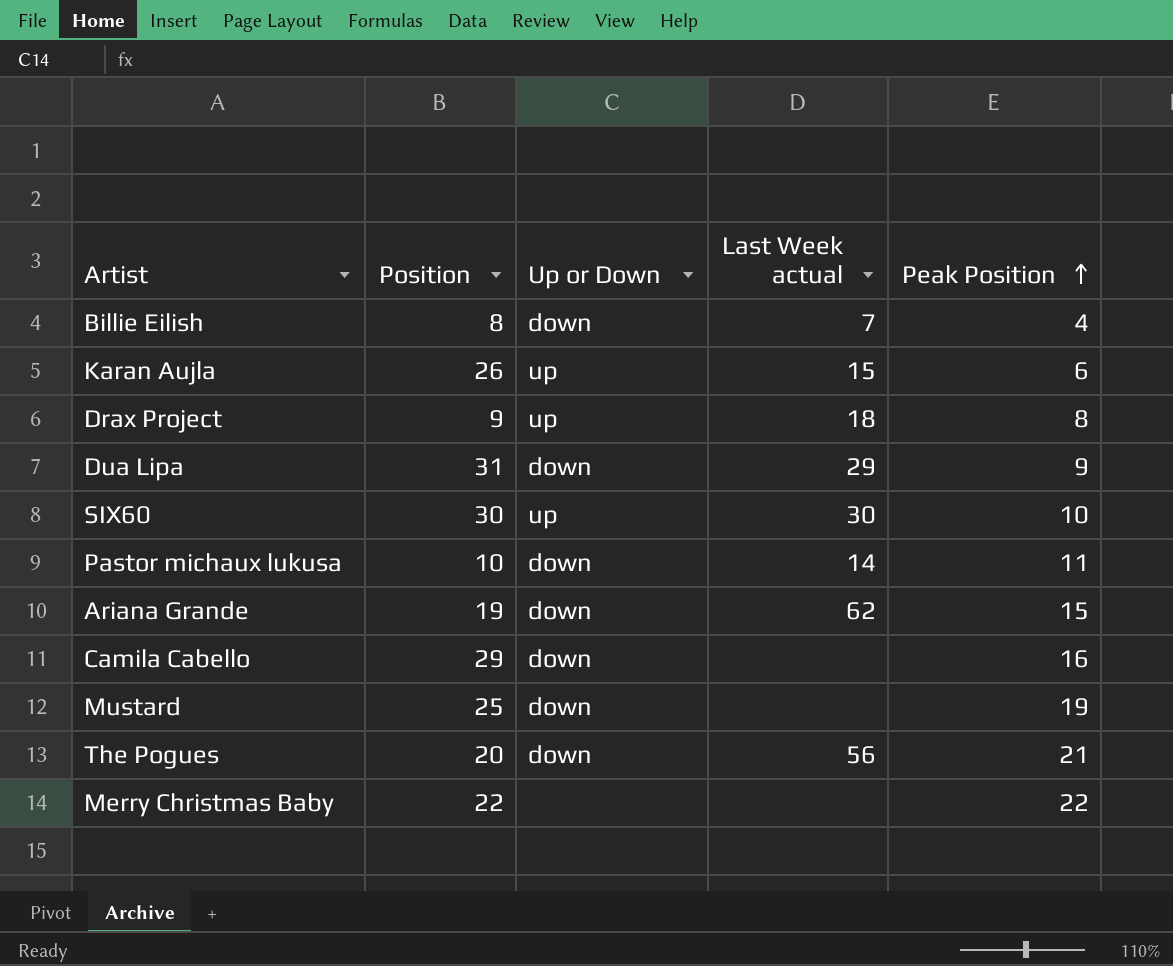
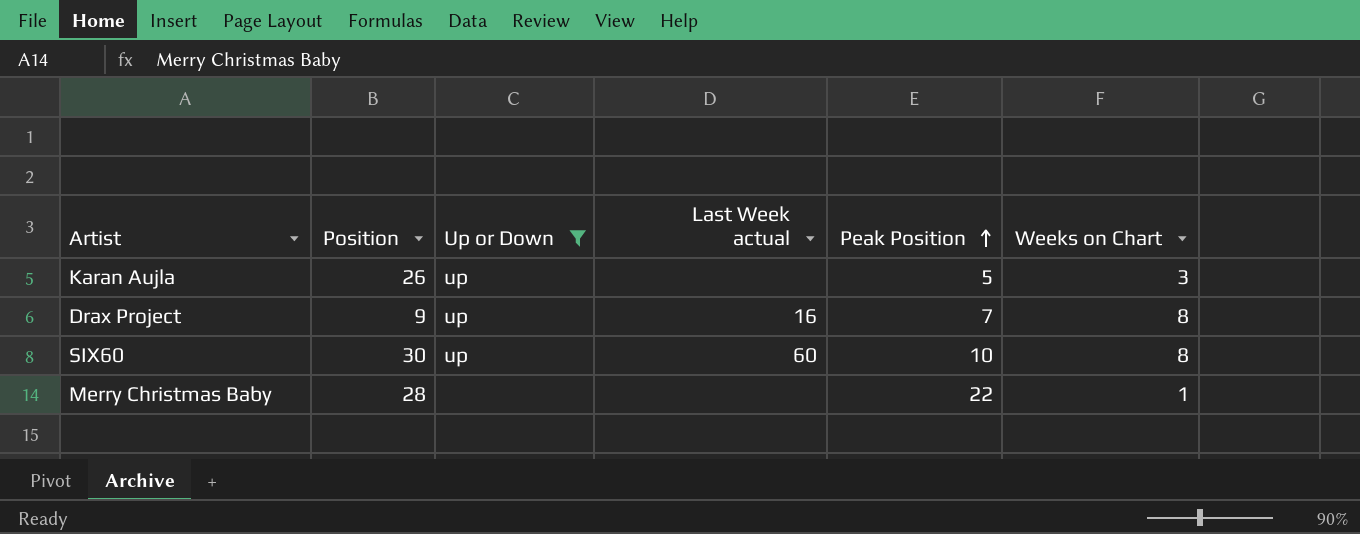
filter: none -> Up or Down != down
column Weeks on Chart | position: none -> 6
Karan Aujla | Last Week actual: 15 -> none
Karan Aujla | Peak Position: 6 -> 5
Drax Project | Last Week actual: 18 -> 16
Drax Project | Peak Position: 8 -> 7
SIX60 | Last Week actual: 30 -> 60
Merry Christmas Baby | Position: 22 -> 28

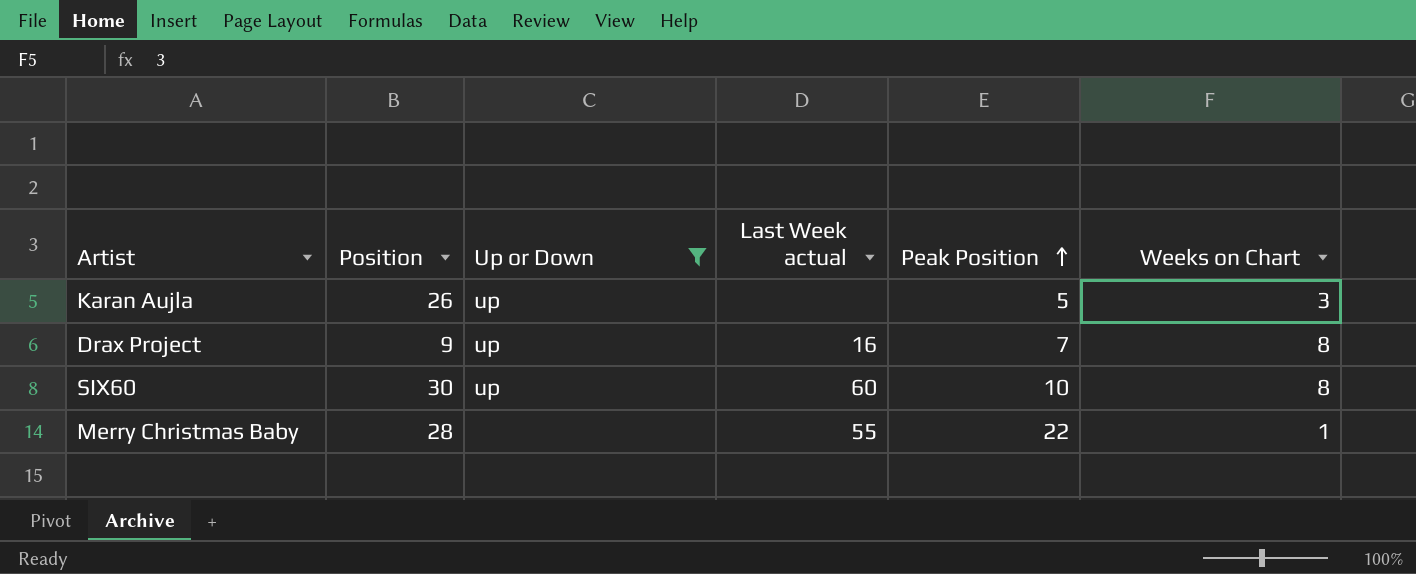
Merry Christmas Baby | Last Week actual: none -> 55

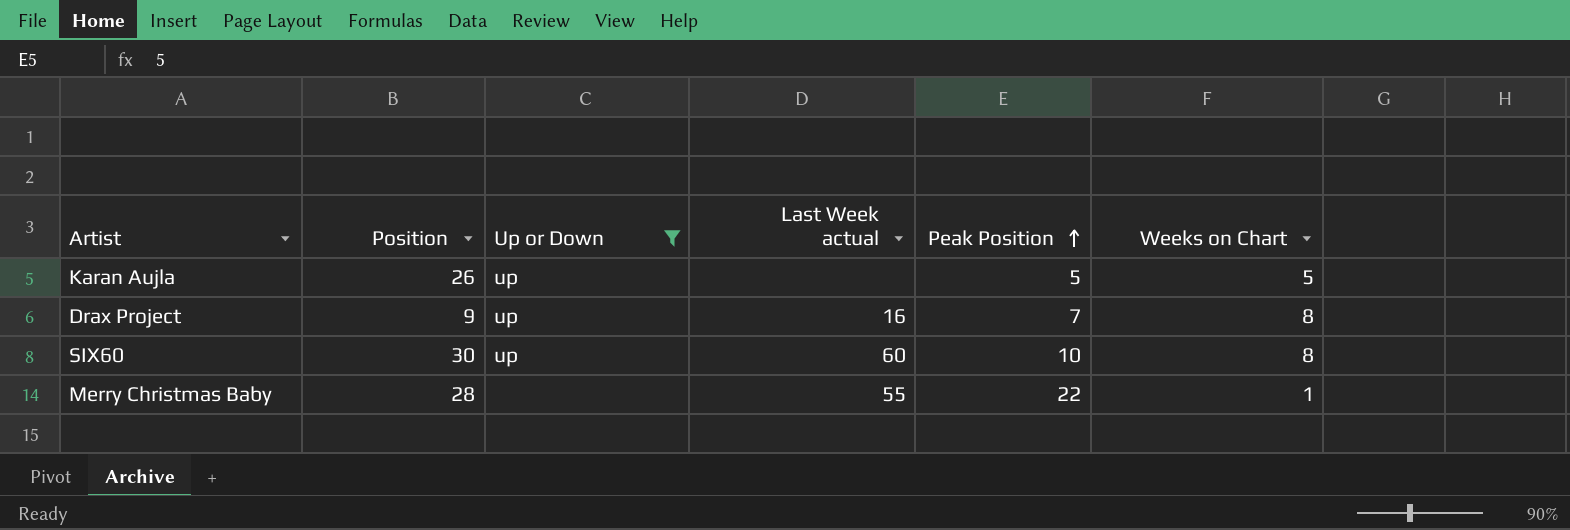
Karan Aujla | Weeks on Chart: 3 -> 5

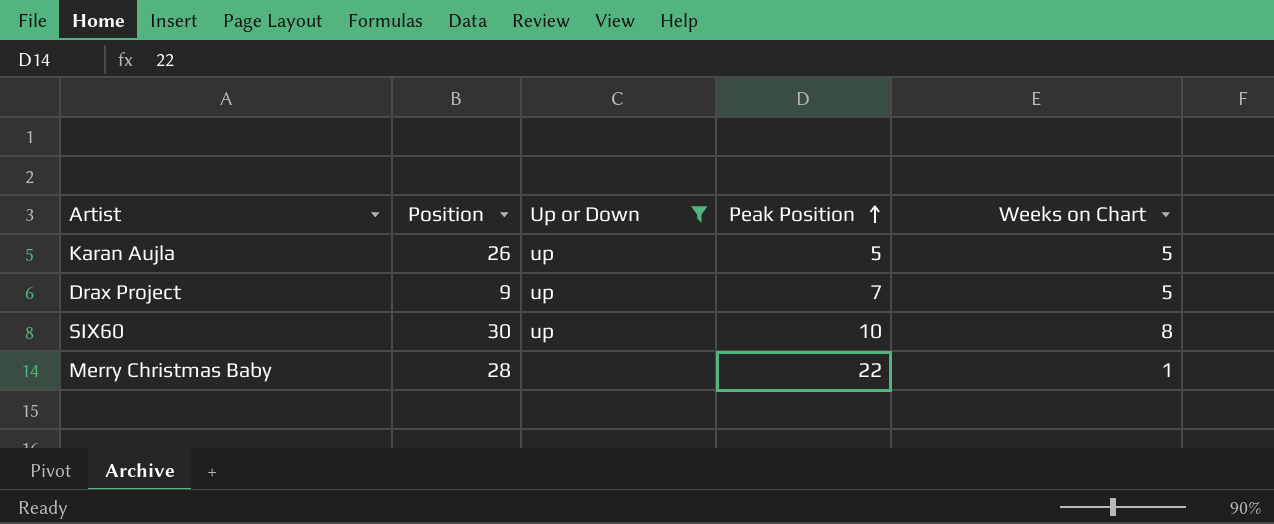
column Last Week actual | position: 4 -> none
Drax Project | Weeks on Chart: 8 -> 5

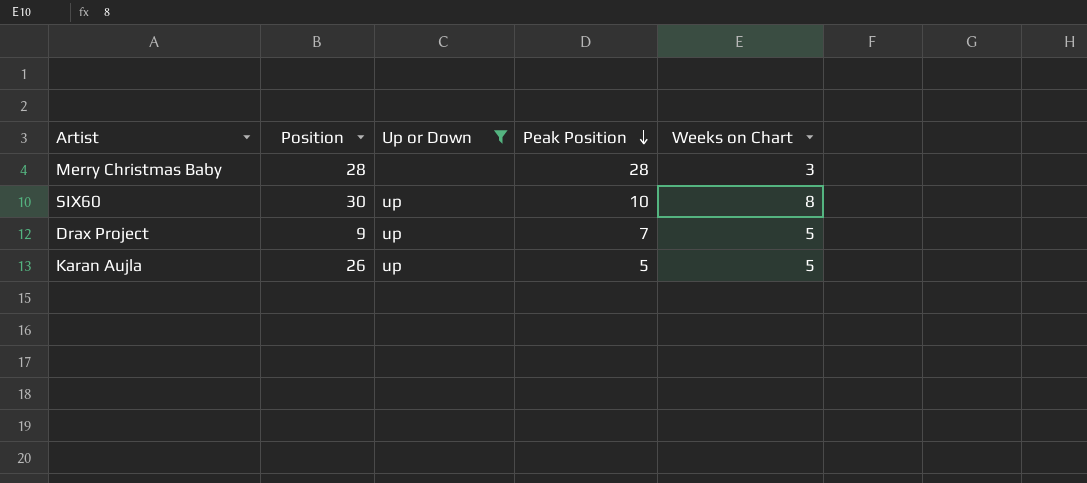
row order: Peak Position ascending -> Peak Position descending
Merry Christmas Baby | Peak Position: 22 -> 28
Merry Christmas Baby | Weeks on Chart: 1 -> 3

